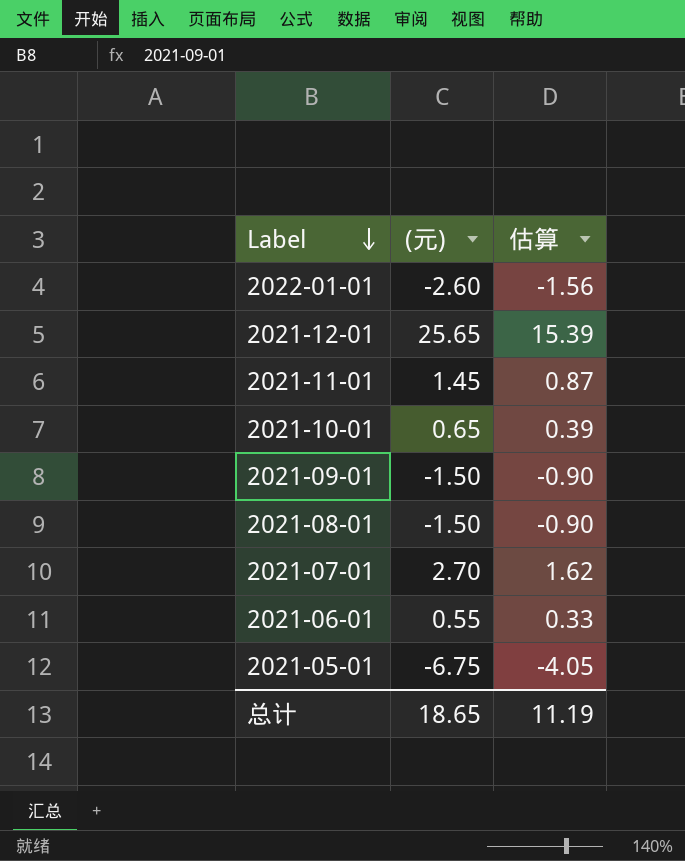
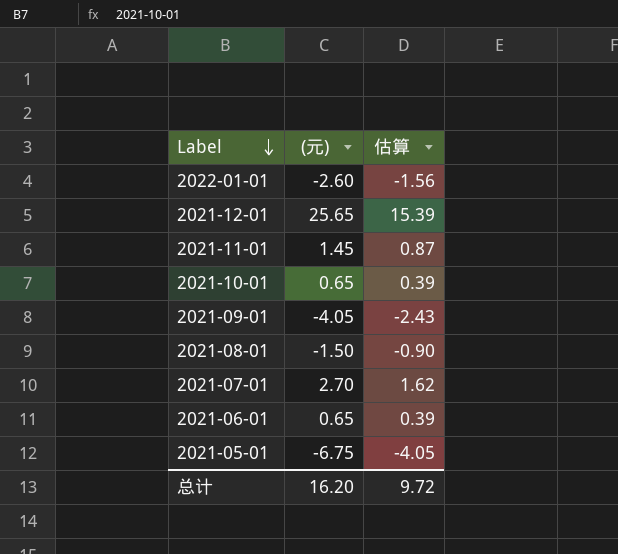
2021-09-01 | (元): -1.50 -> -4.05
2021-09-01 | 估算: -0.90 -> -2.43
2021-06-01 | (元): 0.55 -> 0.65
2021-06-01 | 估算: 0.33 -> 0.39
总计 | (元): 18.65 -> 16.20
总计 | 估算: 11.19 -> 9.72

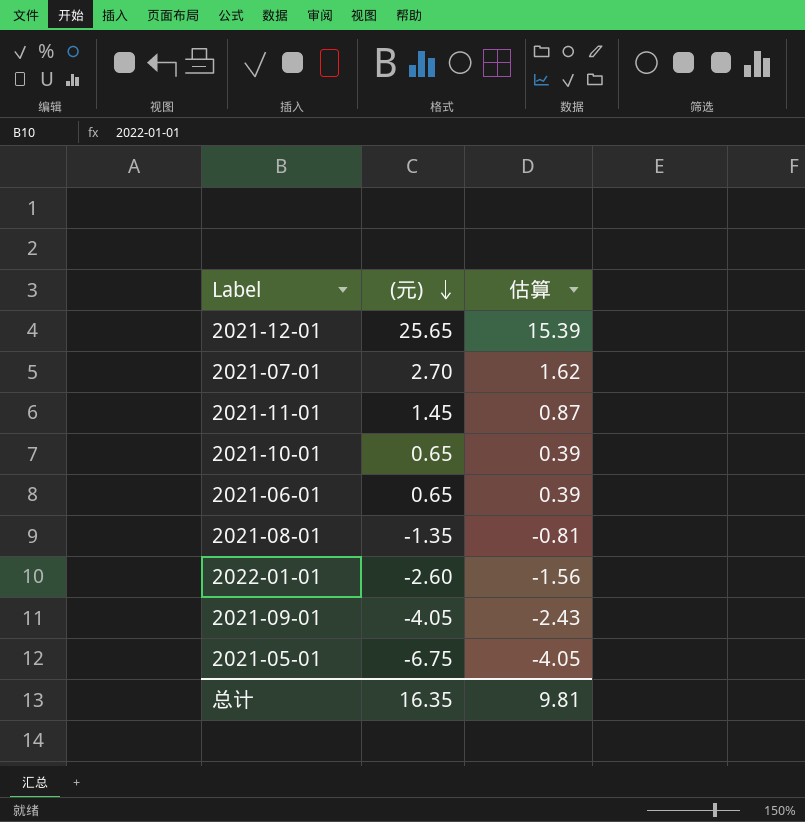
row order: Label descending -> (元) descending
2021-08-01 | (元): -1.50 -> -1.35
2021-08-01 | 估算: -0.90 -> -0.81
总计 | (元): 16.20 -> 16.35
总计 | 估算: 9.72 -> 9.81

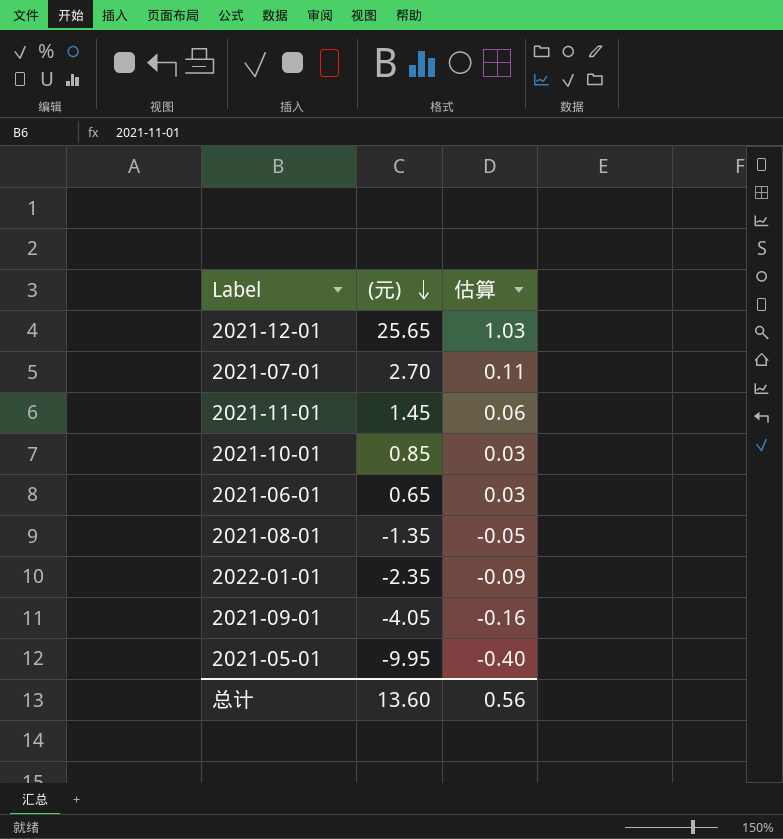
column 估算 | formula: [(元)] * 0.6 -> [(元)] * 0.04
2021-10-01 | (元): 0.65 -> 0.85
2022-01-01 | (元): -2.60 -> -2.35
2021-05-01 | (元): -6.75 -> -9.95
总计 | (元): 16.35 -> 13.60
总计 | 估算: 9.81 -> 0.56

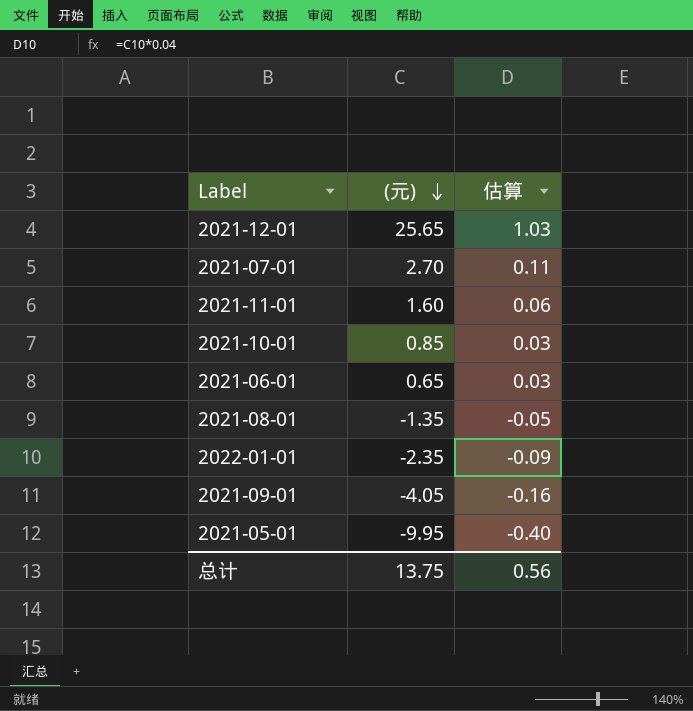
2021-11-01 | (元): 1.45 -> 1.60
总计 | (元): 13.60 -> 13.75

